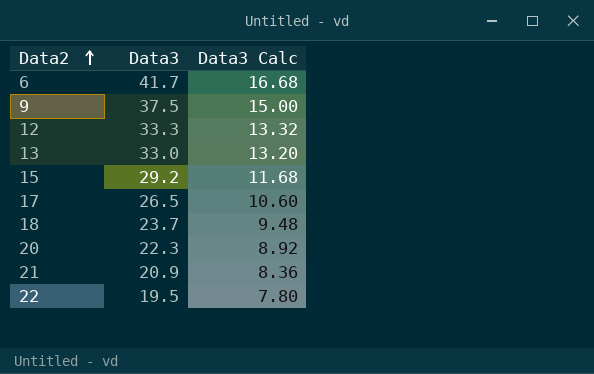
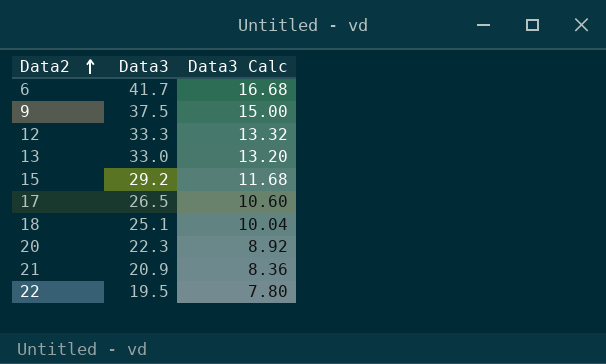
18 | Data3: 23.7 -> 25.1
18 | Data3 Calc: 9.48 -> 10.04

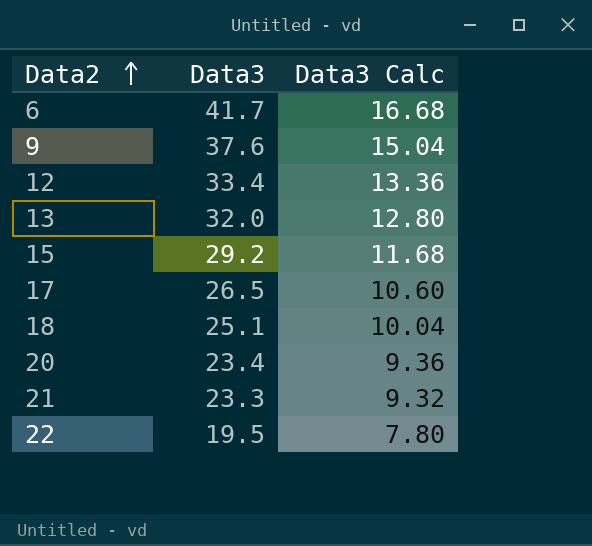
9 | Data3: 37.5 -> 37.6
9 | Data3 Calc: 15.00 -> 15.04
12 | Data3: 33.3 -> 33.4
12 | Data3 Calc: 13.32 -> 13.36
13 | Data3: 33.0 -> 32.0
13 | Data3 Calc: 13.20 -> 12.80
20 | Data3: 22.3 -> 23.4
20 | Data3 Calc: 8.92 -> 9.36
21 | Data3: 20.9 -> 23.3
21 | Data3 Calc: 8.36 -> 9.32

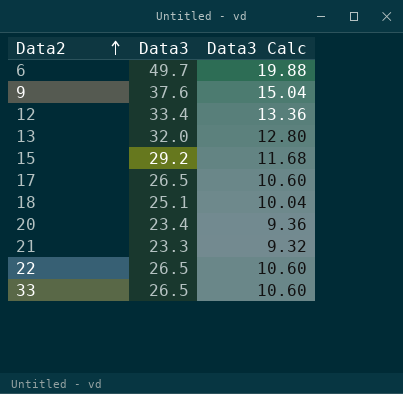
6 | Data3: 41.7 -> 49.7
6 | Data3 Calc: 16.68 -> 19.88
22 | Data3: 19.5 -> 26.5
22 | Data3 Calc: 7.80 -> 10.60
row 33: none -> 26.5 | 10.60

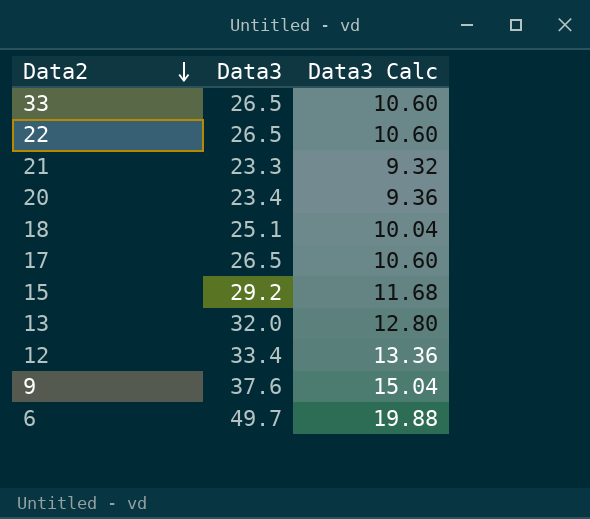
row order: Data2 ascending -> Data2 descending

